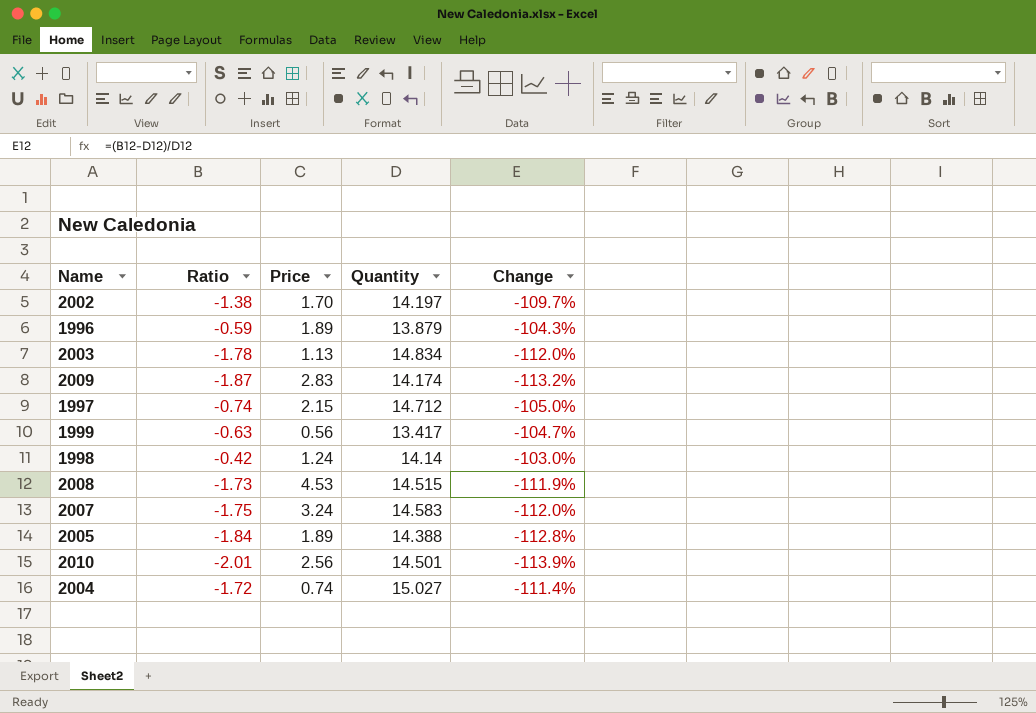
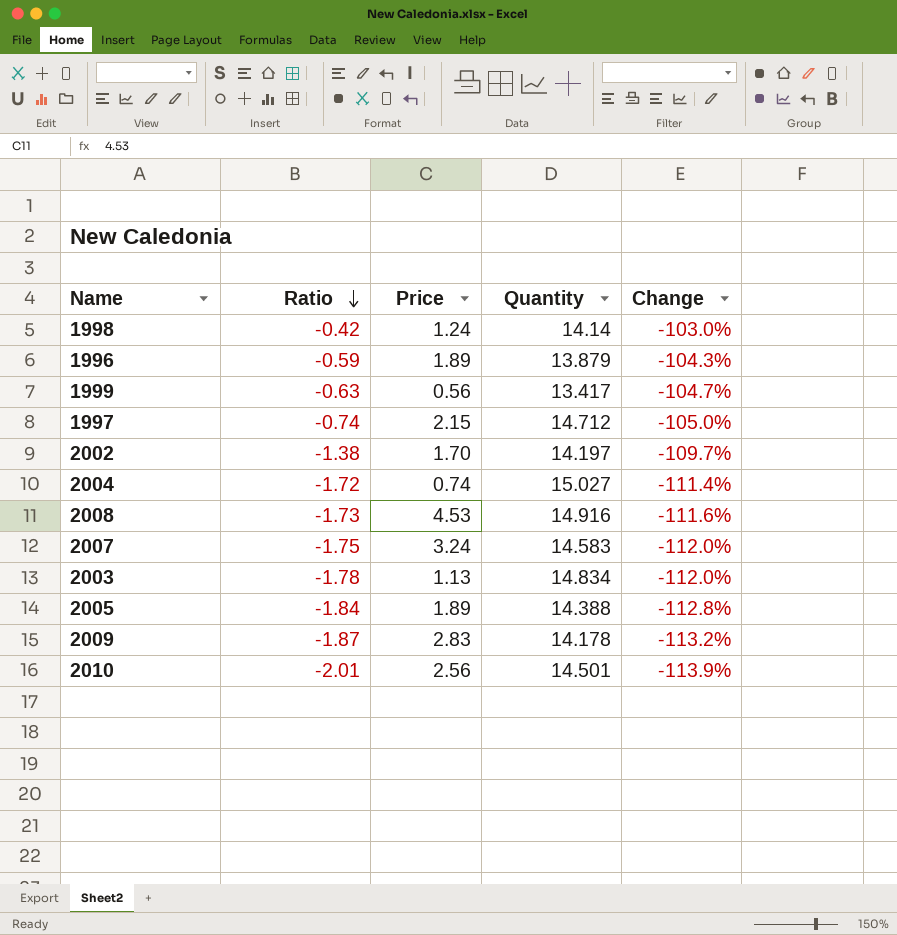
row order: none -> Ratio descending
2008 | Quantity: 14.515 -> 14.916
2008 | Change: -111.9% -> -111.6%
2009 | Quantity: 14.174 -> 14.178

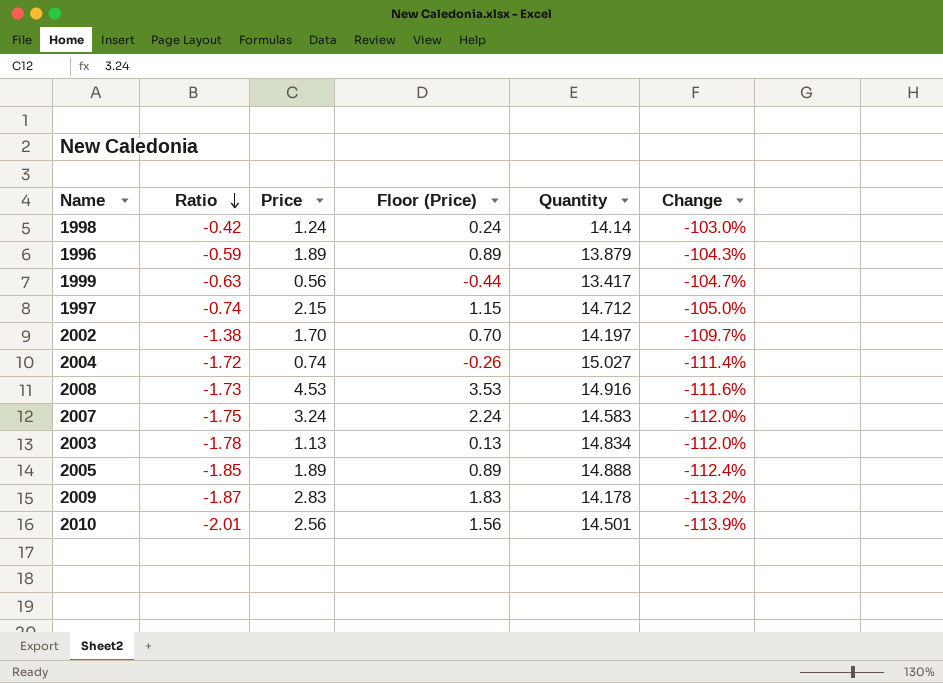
column Floor (Price) | formula: none -> [Price] - 1
2005 | Ratio: -1.84 -> -1.85
2005 | Quantity: 14.388 -> 14.888
2005 | Change: -112.8% -> -112.4%

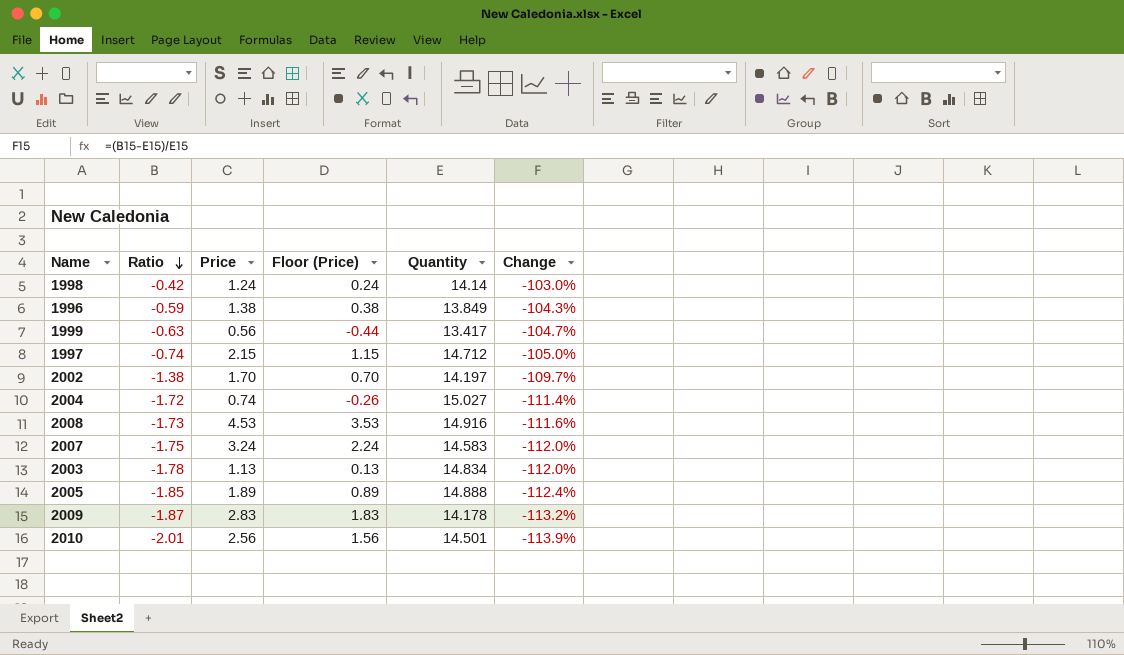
1996 | Price: 1.89 -> 1.38
1996 | Floor (Price): 0.89 -> 0.38
1996 | Quantity: 13.879 -> 13.849

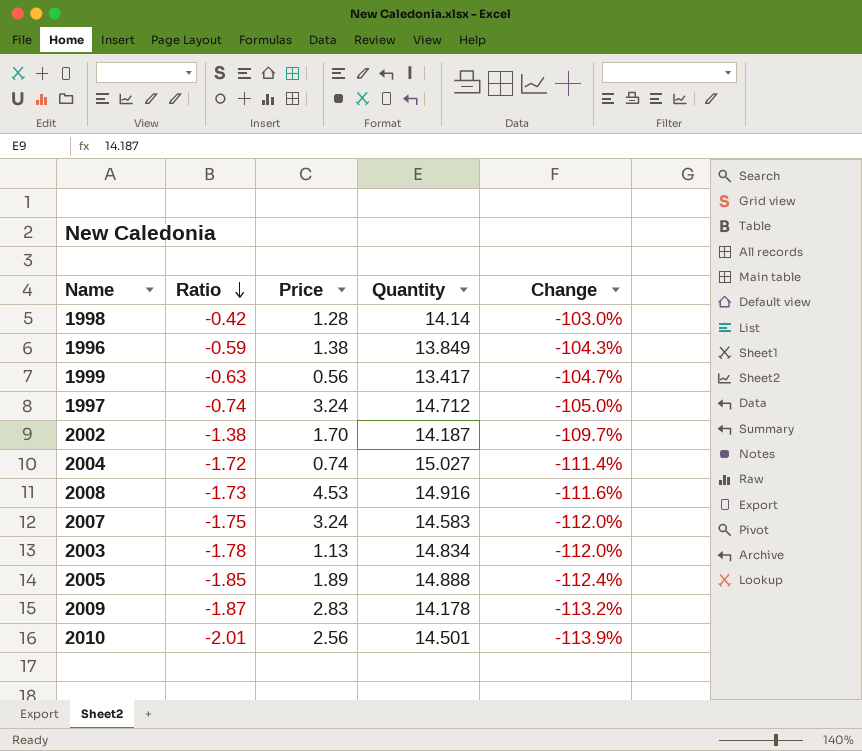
column Floor (Price) | formula: [Price] - 1 -> none
1998 | Price: 1.24 -> 1.28
1997 | Price: 2.15 -> 3.24
2002 | Quantity: 14.197 -> 14.187

